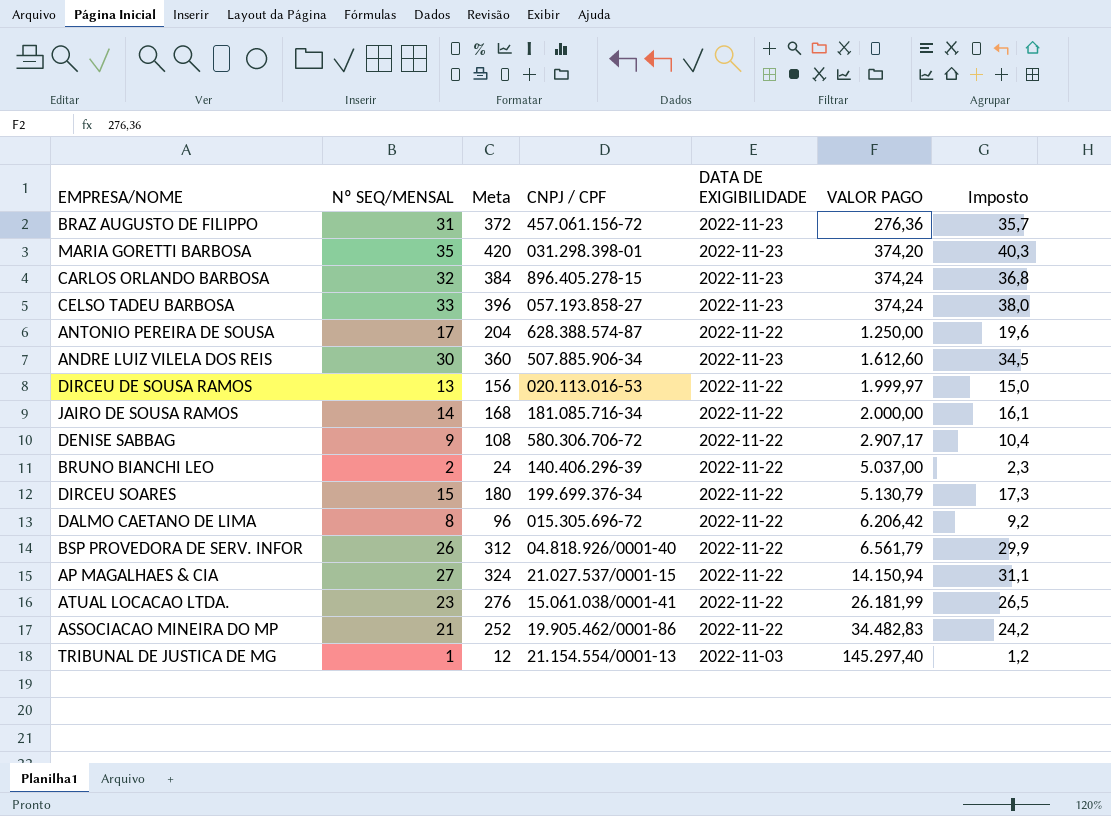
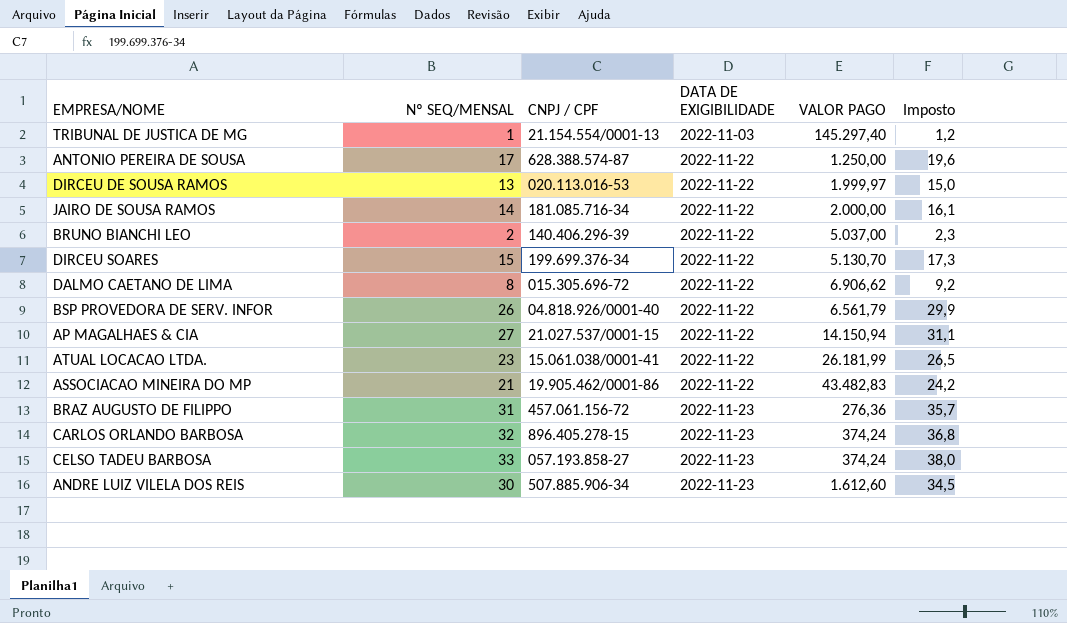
row order: VALOR PAGO ascending -> DATA DE EXIGIBILIDADE ascending
column Meta | formula: [Nº SEQ/MENSAL] * 12 -> none
row MARIA GORETTI BARBOSA: 35 | 420 | 031.298.398-01 | 2022-11-23 | 374,20 | 40,3 -> none
row DENISE SABBAG: 9 | 108 | 580.306.706-72 | 2022-11-22 | 2.907,17 | 10,4 -> none
DIRCEU SOARES | VALOR PAGO: 5.130,79 -> 5.130,70
DALMO CAETANO DE LIMA | VALOR PAGO: 6.206,42 -> 6.906,62
ASSOCIACAO MINEIRA DO MP | VALOR PAGO: 34.482,83 -> 43.482,83

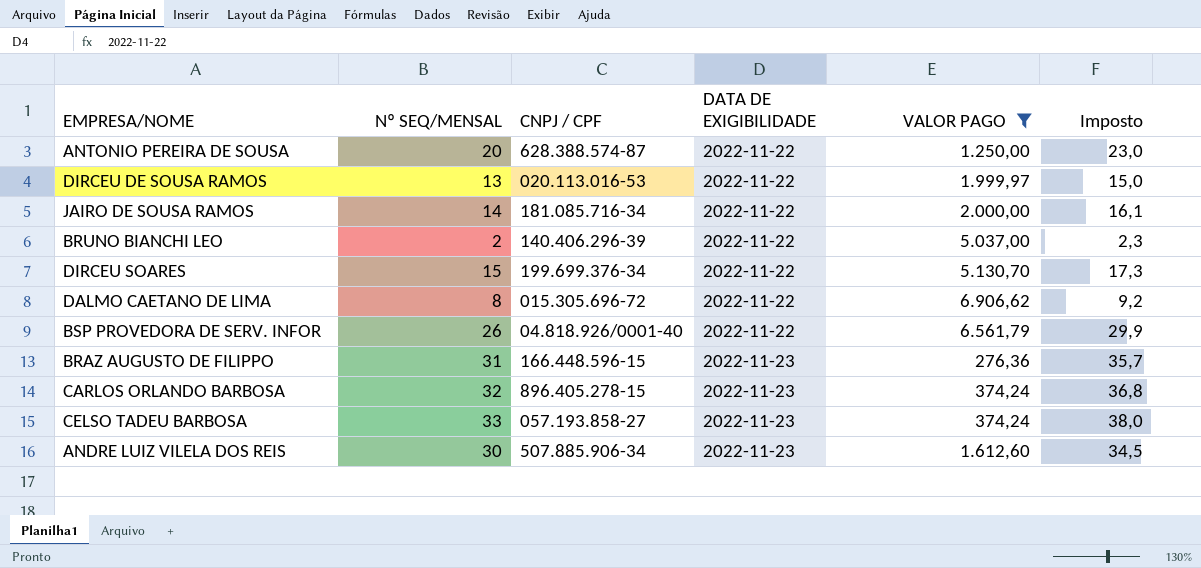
filter: none -> VALOR PAGO <= 6.906,62
ANTONIO PEREIRA DE SOUSA | Nº SEQ/MENSAL: 17 -> 20
ANTONIO PEREIRA DE SOUSA | Imposto: 19,6 -> 23,0
BRAZ AUGUSTO DE FILIPPO | CNPJ / CPF: 457.061.156-72 -> 166.448.596-15

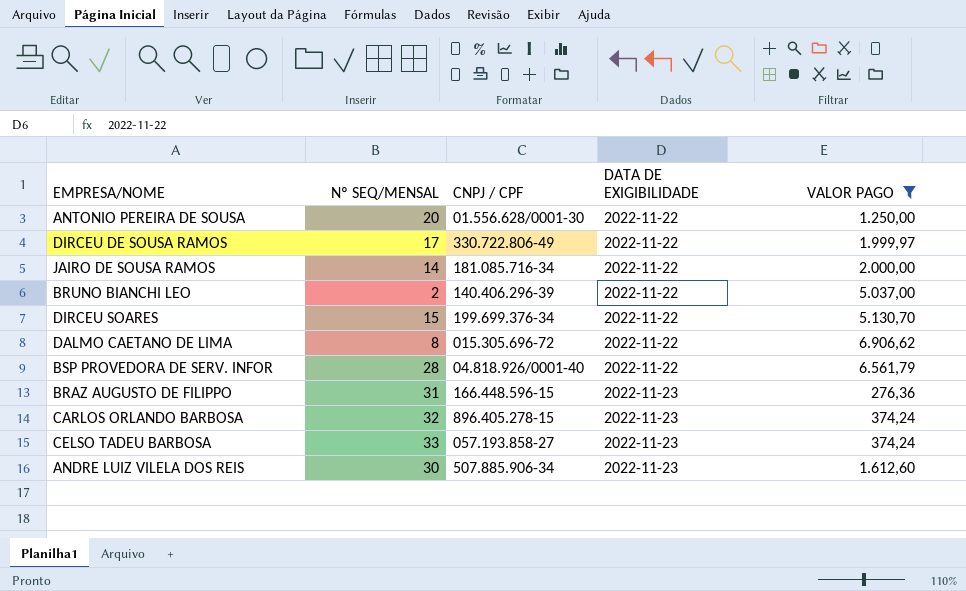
column Imposto | formula: [Nº SEQ/MENSAL] * 1,15 -> none
ANTONIO PEREIRA DE SOUSA | CNPJ / CPF: 628.388.574-87 -> 01.556.628/0001-30
DIRCEU DE SOUSA RAMOS | Nº SEQ/MENSAL: 13 -> 17
DIRCEU DE SOUSA RAMOS | CNPJ / CPF: 020.113.016-53 -> 330.722.806-49
BSP PROVEDORA DE SERV. INFOR | Nº SEQ/MENSAL: 26 -> 28

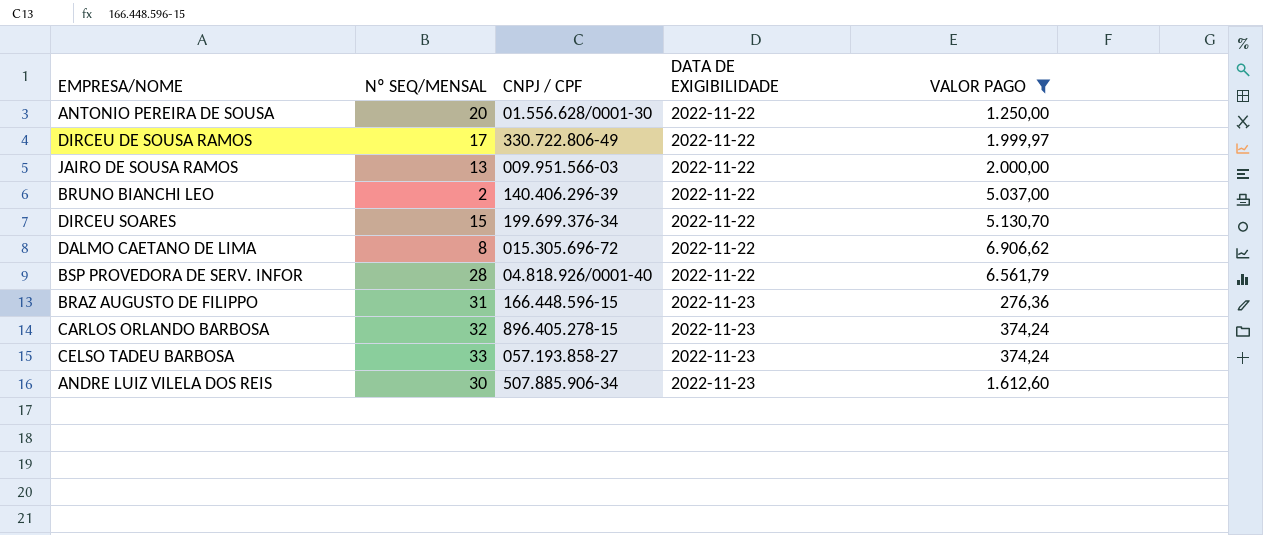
JAIRO DE SOUSA RAMOS | Nº SEQ/MENSAL: 14 -> 13
JAIRO DE SOUSA RAMOS | CNPJ / CPF: 181.085.716-34 -> 009.951.566-03

